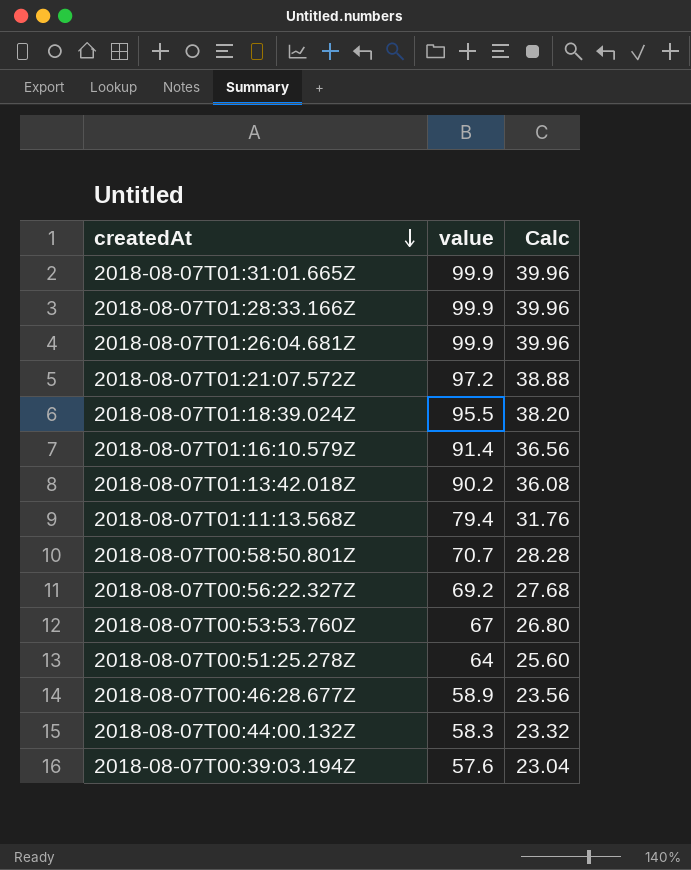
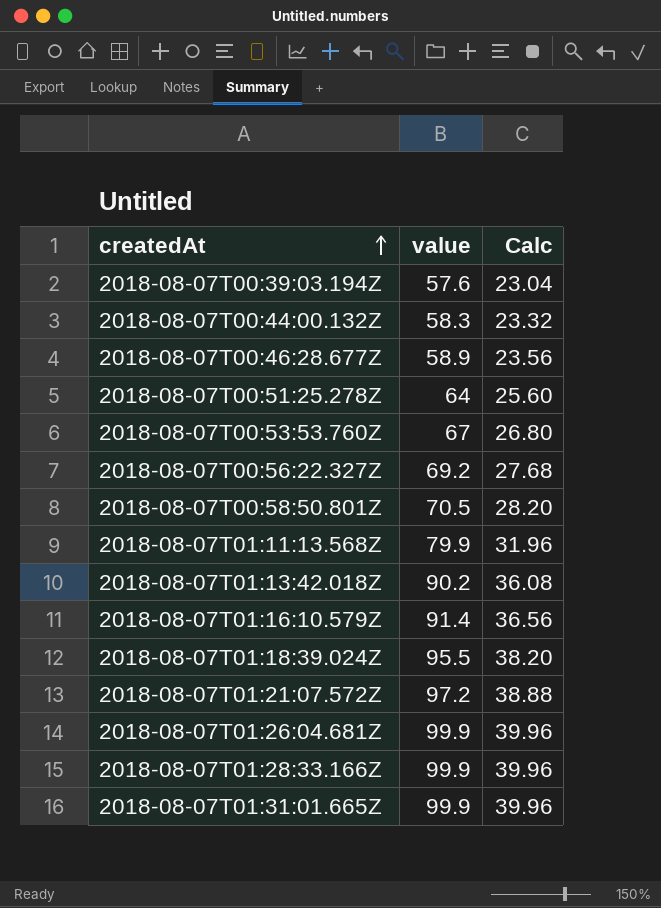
row order: createdAt descending -> createdAt ascending
2018-08-07T00:58:50.801Z | value: 70.7 -> 70.5
2018-08-07T00:58:50.801Z | Calc: 28.28 -> 28.20
2018-08-07T01:11:13.568Z | value: 79.4 -> 79.9
2018-08-07T01:11:13.568Z | Calc: 31.76 -> 31.96

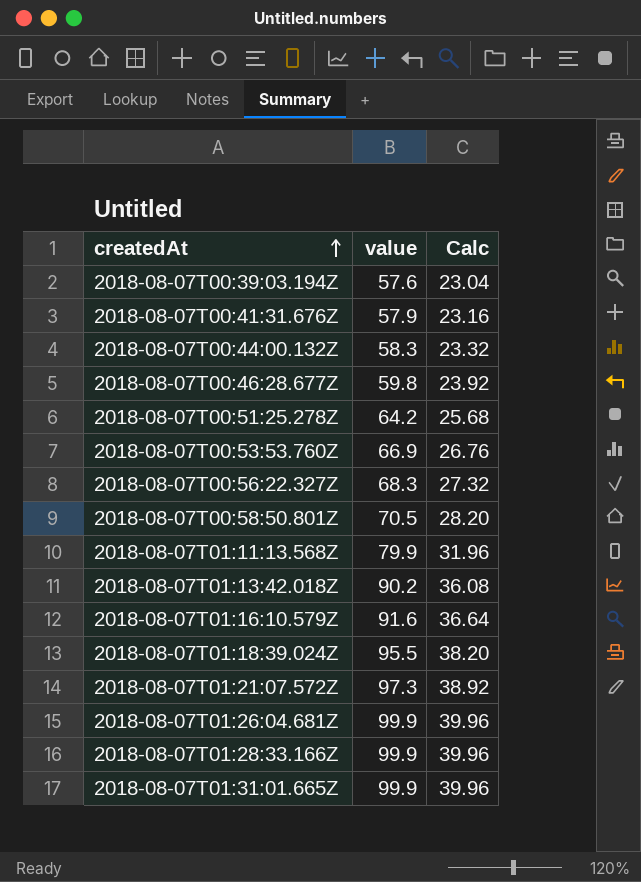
row 2018-08-07T00:41:31.676Z: none -> 57.9 | 23.16
2018-08-07T00:46:28.677Z | value: 58.9 -> 59.8
2018-08-07T00:46:28.677Z | Calc: 23.56 -> 23.92
2018-08-07T00:51:25.278Z | value: 64 -> 64.2
2018-08-07T00:51:25.278Z | Calc: 25.60 -> 25.68
2018-08-07T00:53:53.760Z | value: 67 -> 66.9
2018-08-07T00:53:53.760Z | Calc: 26.80 -> 26.76
2018-08-07T00:56:22.327Z | value: 69.2 -> 68.3
2018-08-07T00:56:22.327Z | Calc: 27.68 -> 27.32
2018-08-07T01:16:10.579Z | value: 91.4 -> 91.6
2018-08-07T01:16:10.579Z | Calc: 36.56 -> 36.64
2018-08-07T01:21:07.572Z | value: 97.2 -> 97.3
2018-08-07T01:21:07.572Z | Calc: 38.88 -> 38.92

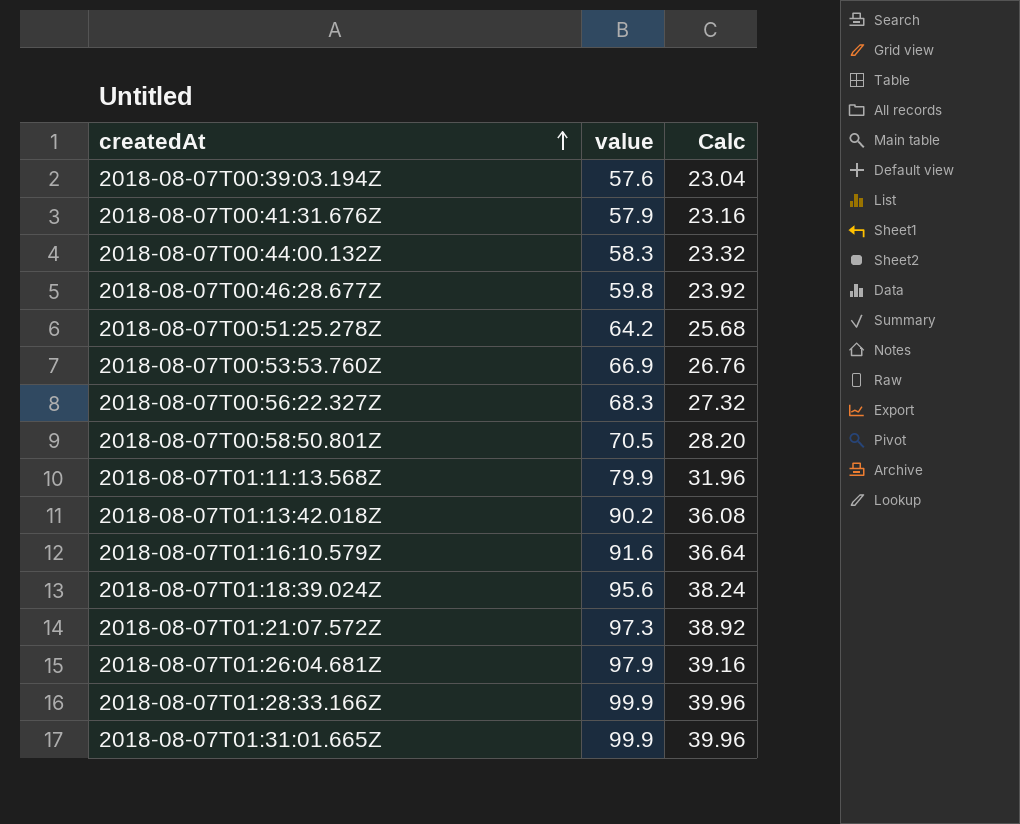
2018-08-07T01:18:39.024Z | value: 95.5 -> 95.6
2018-08-07T01:18:39.024Z | Calc: 38.20 -> 38.24
2018-08-07T01:26:04.681Z | value: 99.9 -> 97.9
2018-08-07T01:26:04.681Z | Calc: 39.96 -> 39.16

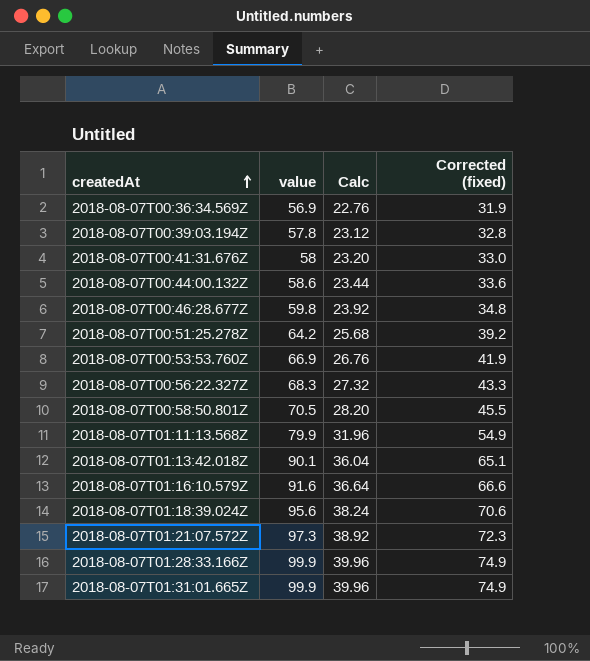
column Corrected (fixed) | formula: none -> [value] - 25
row 2018-08-07T01:26:04.681Z: 97.9 | 39.16 -> none
row 2018-08-07T00:36:34.569Z: none -> 56.9 | 22.76 | 31.9
2018-08-07T00:39:03.194Z | value: 57.6 -> 57.8
2018-08-07T00:39:03.194Z | Calc: 23.04 -> 23.12
2018-08-07T00:41:31.676Z | value: 57.9 -> 58
2018-08-07T00:41:31.676Z | Calc: 23.16 -> 23.20
2018-08-07T00:44:00.132Z | value: 58.3 -> 58.6
2018-08-07T00:44:00.132Z | Calc: 23.32 -> 23.44
2018-08-07T01:13:42.018Z | value: 90.2 -> 90.1
2018-08-07T01:13:42.018Z | Calc: 36.08 -> 36.04

